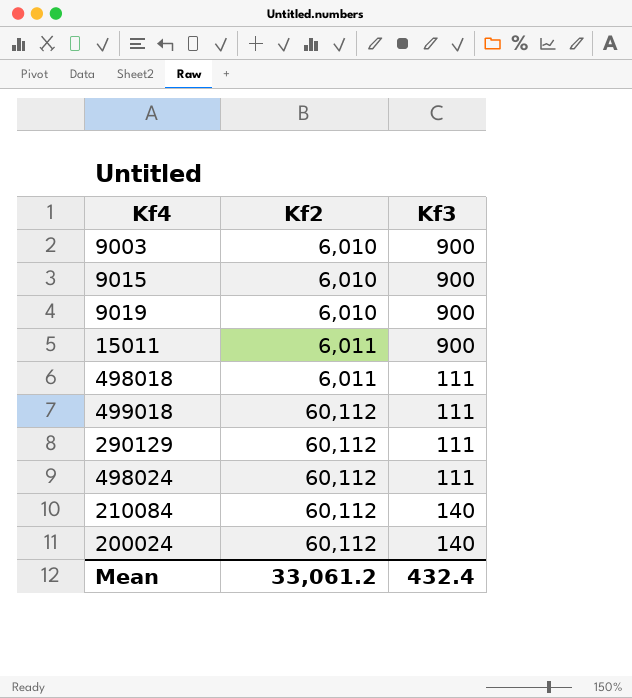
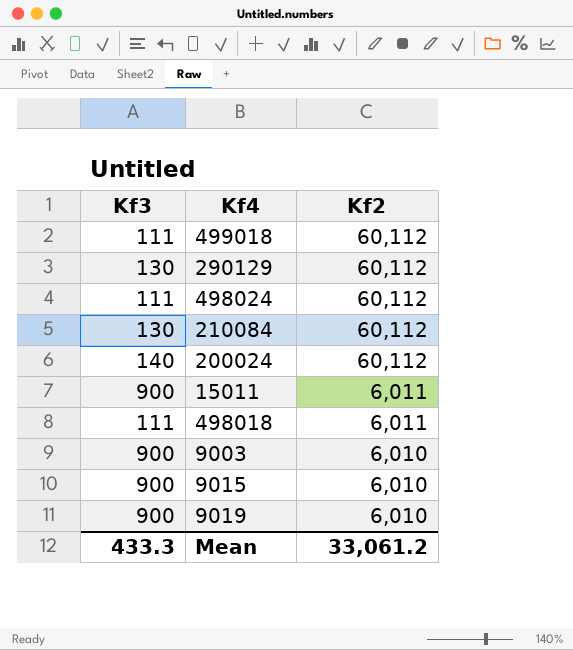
row order: Kf2 ascending -> Kf2 descending
column Kf3 | position: 3 -> 1
290129 | Kf3: 111 -> 130
210084 | Kf3: 140 -> 130
Mean | Kf3: 432.4 -> 433.3

